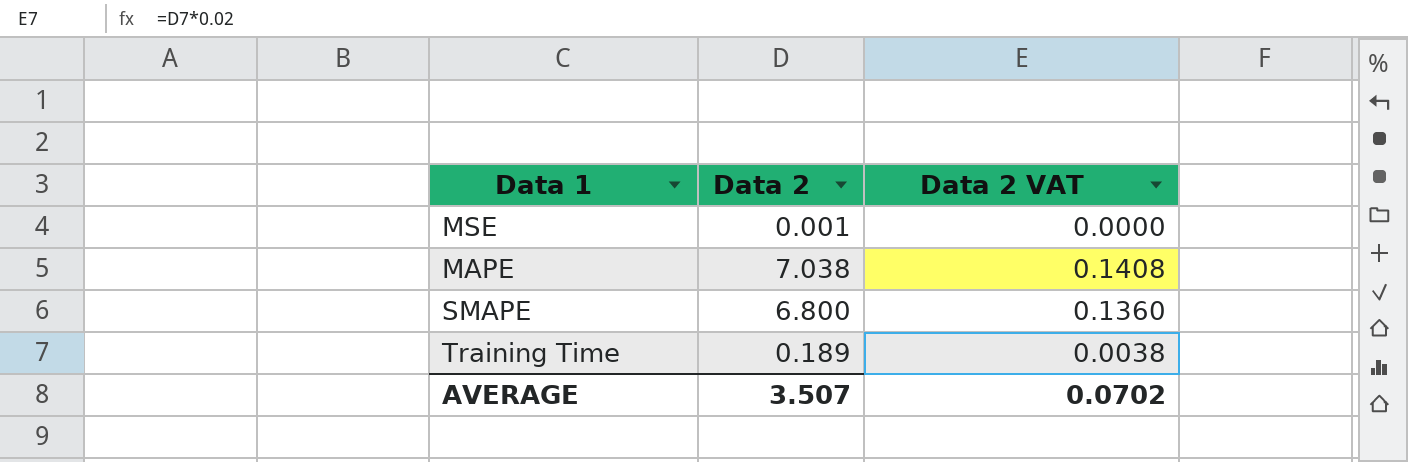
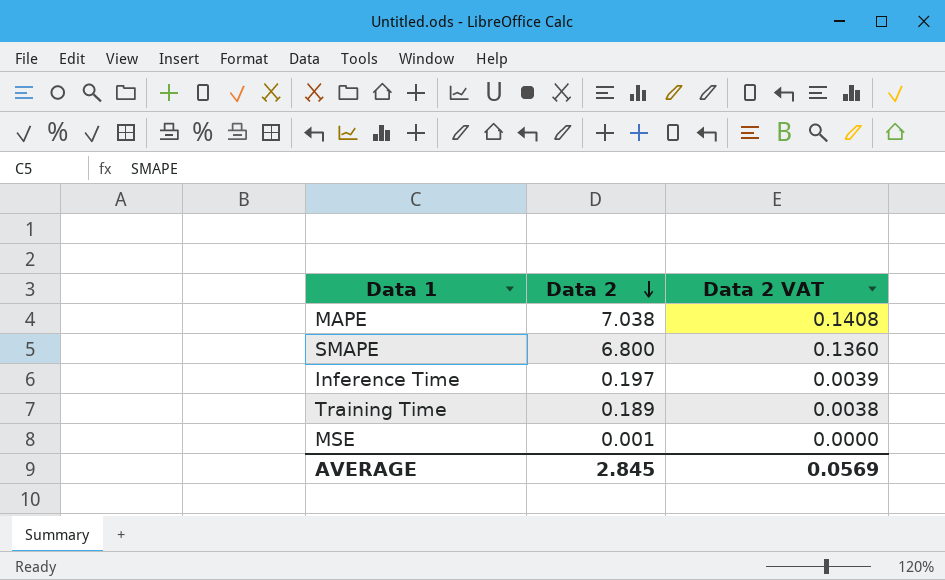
row order: none -> Data 2 descending
row Inference Time: none -> 0.197 | 0.0039
AVERAGE | Data 2: 3.507 -> 2.845
AVERAGE | Data 2 VAT: 0.0702 -> 0.0569

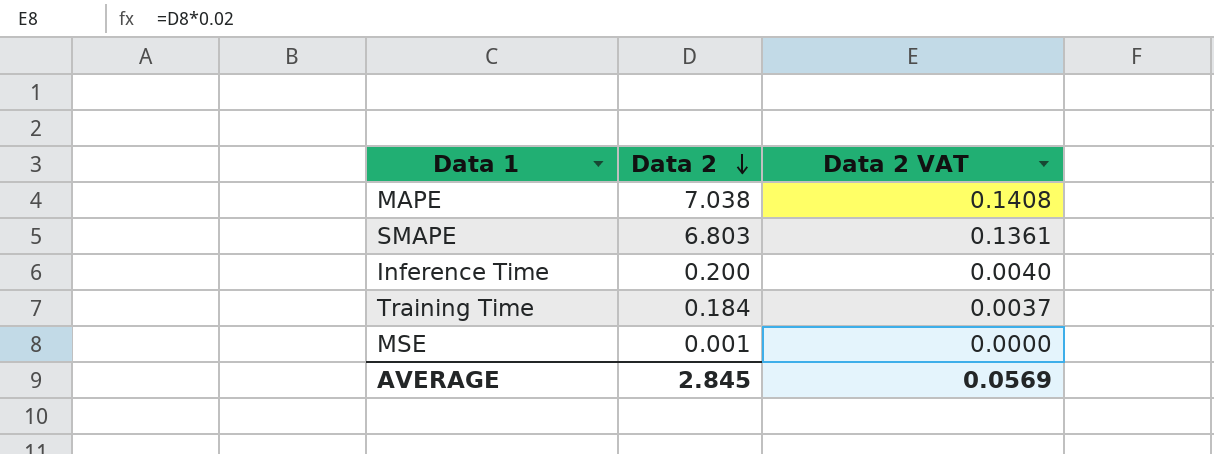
SMAPE | Data 2: 6.800 -> 6.803
SMAPE | Data 2 VAT: 0.1360 -> 0.1361
Inference Time | Data 2: 0.197 -> 0.200
Inference Time | Data 2 VAT: 0.0039 -> 0.0040
Training Time | Data 2: 0.189 -> 0.184
Training Time | Data 2 VAT: 0.0038 -> 0.0037

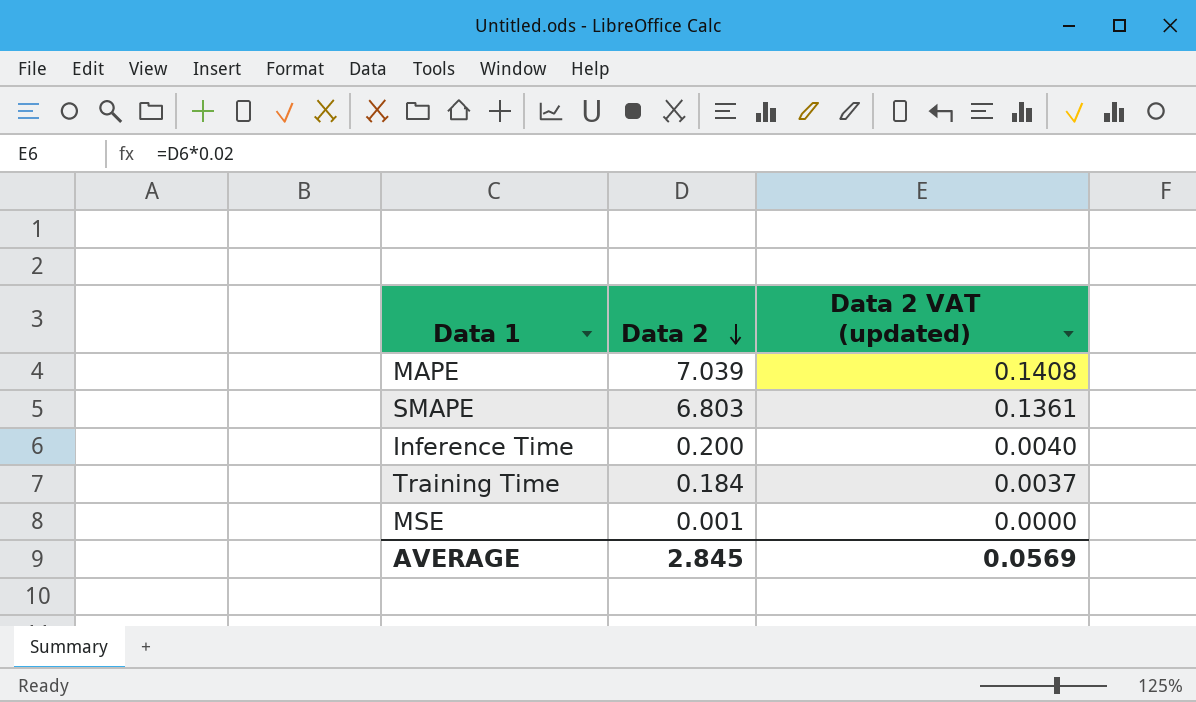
column name: Data 2 VAT -> Data 2 VAT (updated)
MAPE | Data 2: 7.038 -> 7.039

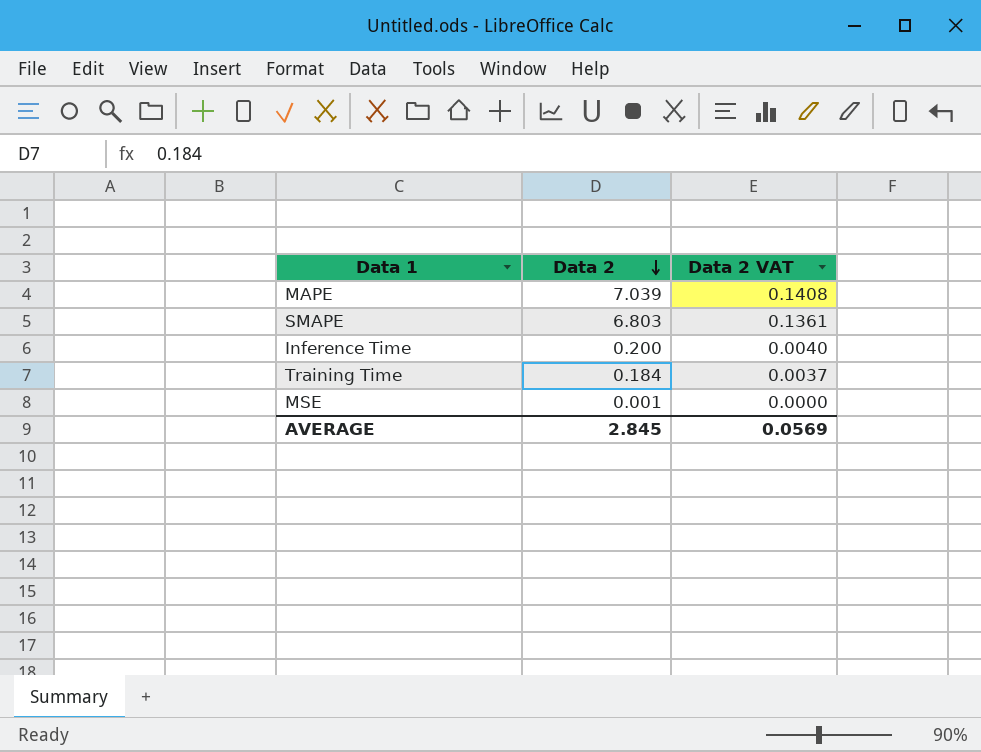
column name: Data 2 VAT (updated) -> Data 2 VAT

